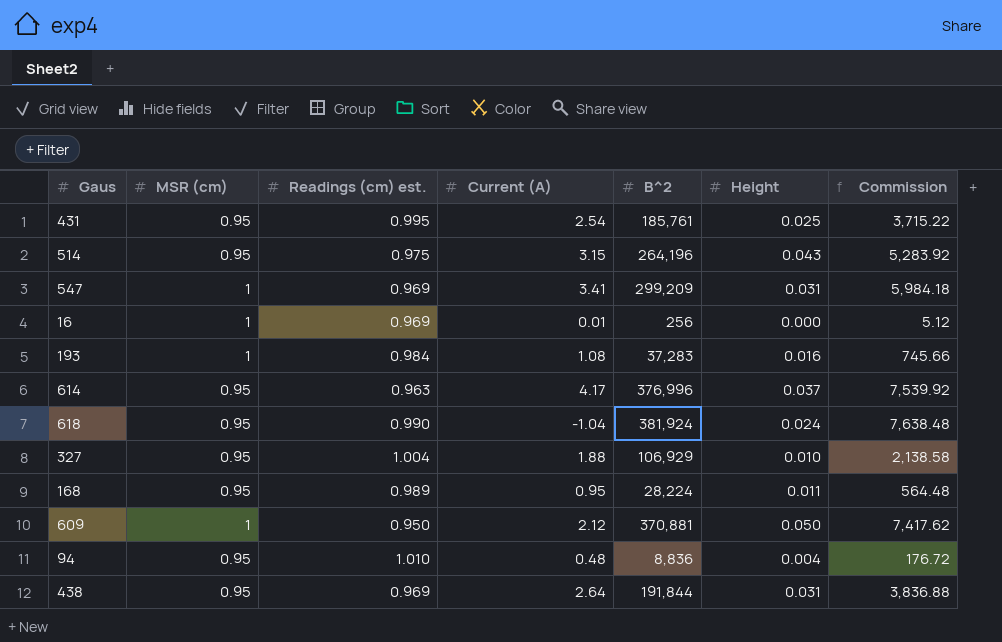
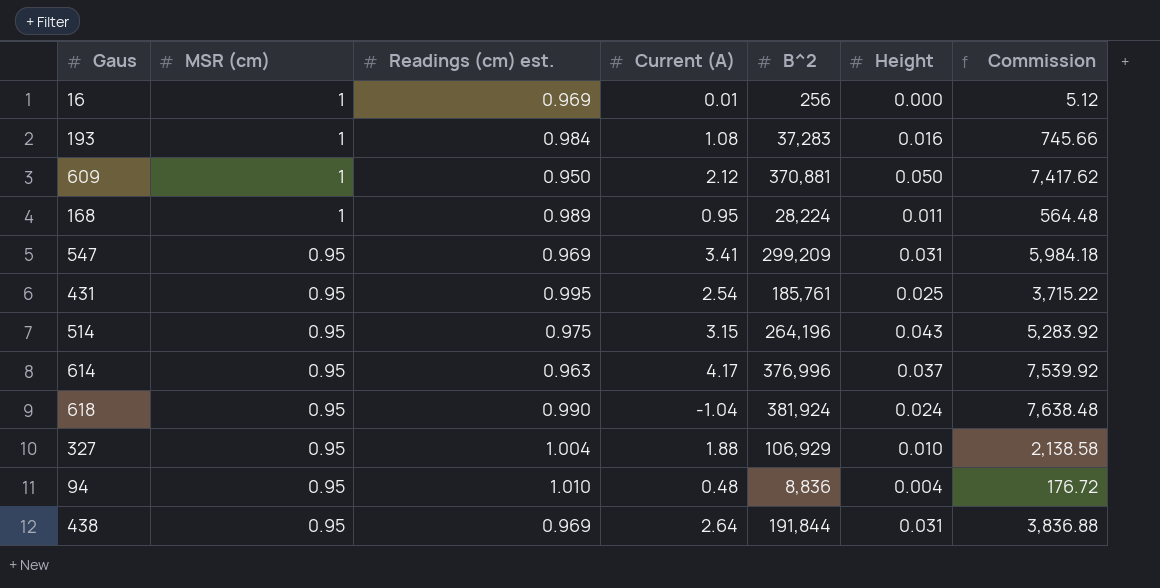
row order: none -> MSR (cm) descending
168 | MSR (cm): 0.95 -> 1
547 | MSR (cm): 1 -> 0.95

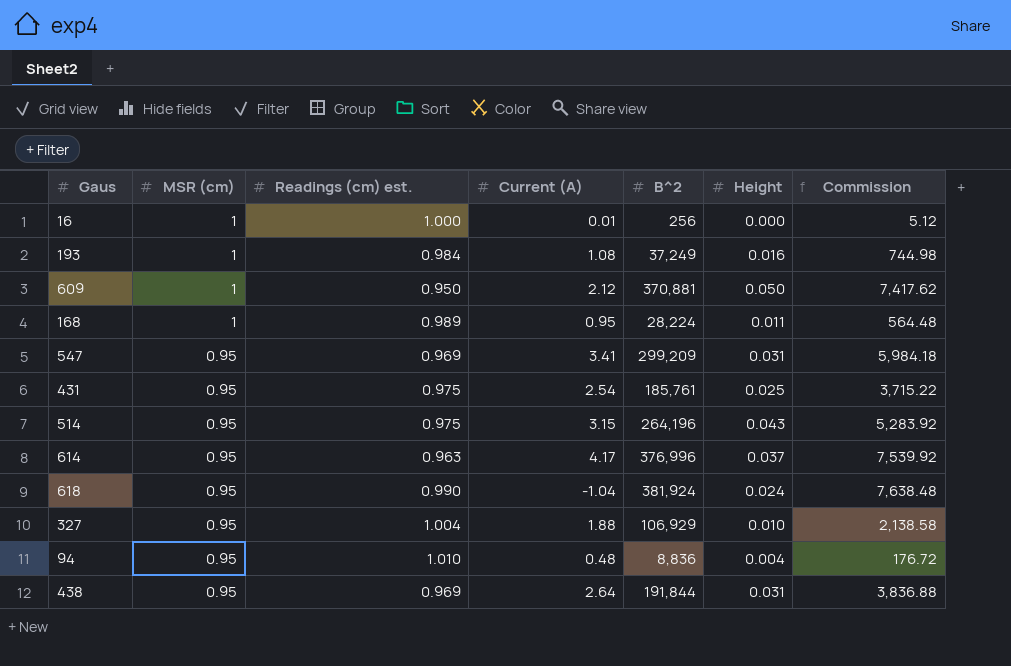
16 | Readings (cm) est.: 0.969 -> 1.000
193 | B^2: 37,283 -> 37,249
193 | Commission: 745.66 -> 744.98
431 | Readings (cm) est.: 0.995 -> 0.975

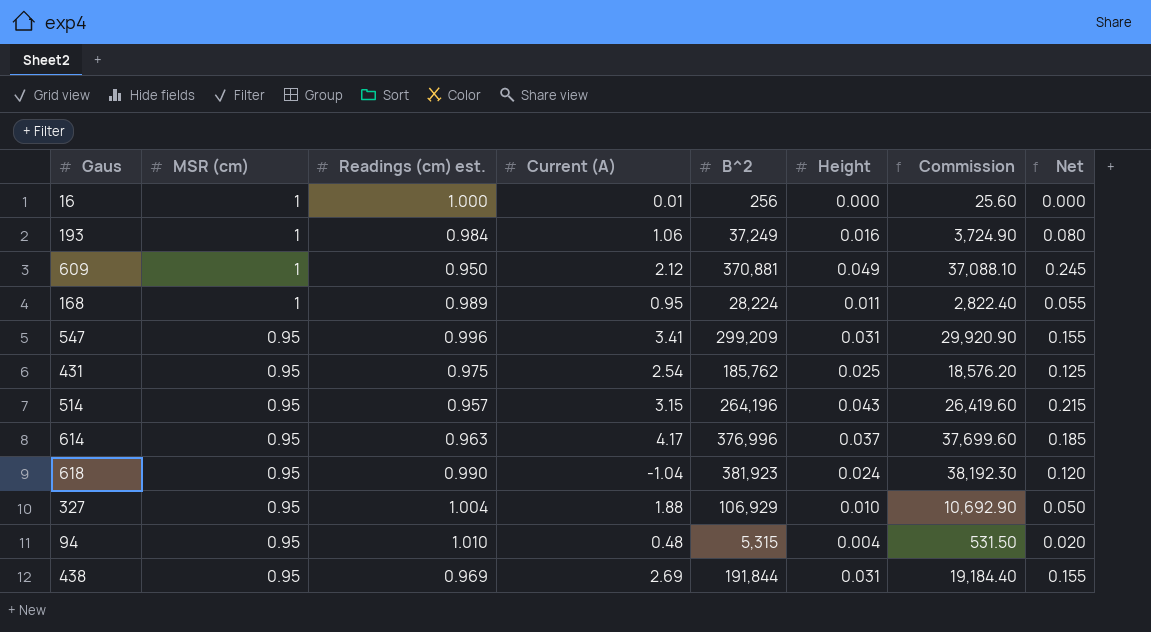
column Commission | formula: [B^2] * 0.02 -> [B^2] * 0.1
column Net | formula: none -> [Height] * 5
193 | Current (A): 1.08 -> 1.06
609 | Height: 0.050 -> 0.049
547 | Readings (cm) est.: 0.969 -> 0.996
431 | B^2: 185,761 -> 185,762
514 | Readings (cm) est.: 0.975 -> 0.957
618 | B^2: 381,924 -> 381,923
94 | B^2: 8,836 -> 5,315
438 | Current (A): 2.64 -> 2.69

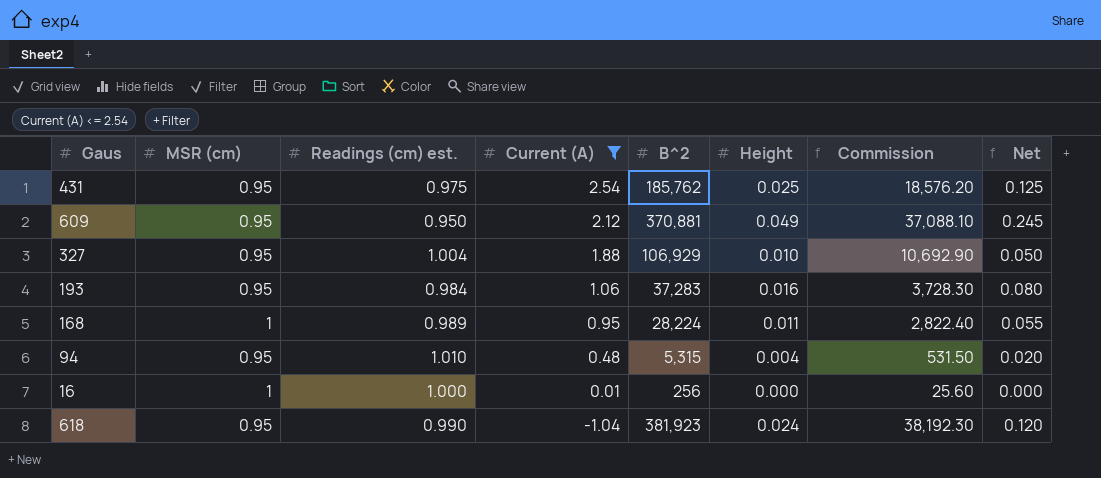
filter: none -> Current (A) <= 2.54
row order: MSR (cm) descending -> Current (A) descending
609 | MSR (cm): 1 -> 0.95
193 | MSR (cm): 1 -> 0.95
193 | B^2: 37,249 -> 37,283
193 | Commission: 3,724.90 -> 3,728.30

